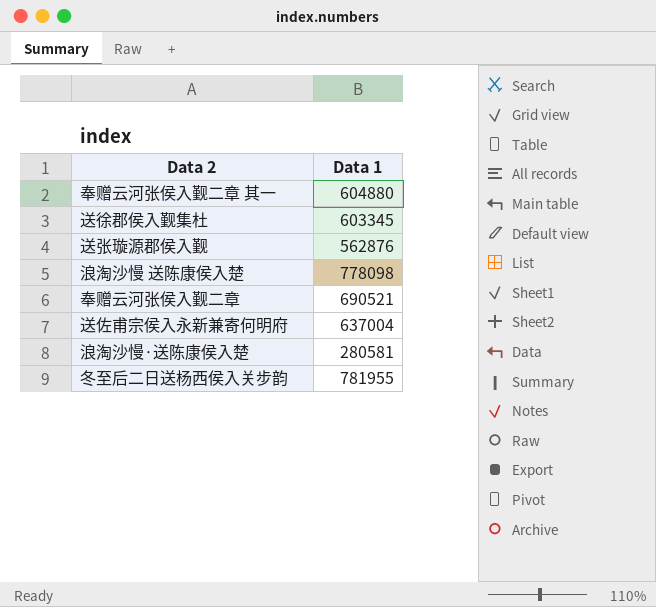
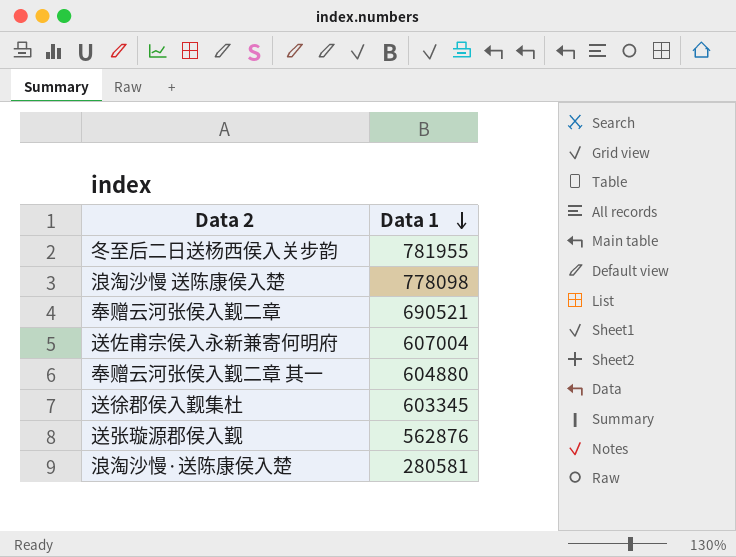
row order: none -> Data 1 descending
送佐甫宗侯入永新兼寄何明府 | Data 1: 637004 -> 607004

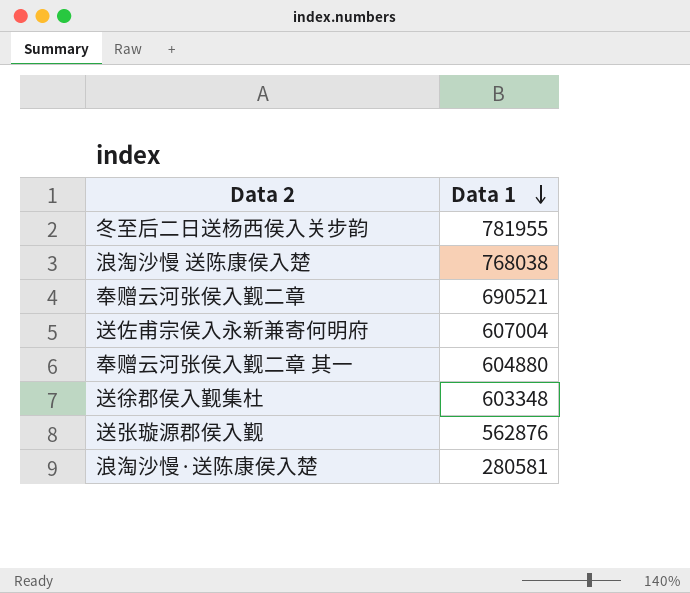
浪淘沙慢 送陈康侯入楚 | Data 1: 778098 -> 768038
送徐郡侯入觐集杜 | Data 1: 603345 -> 603348

